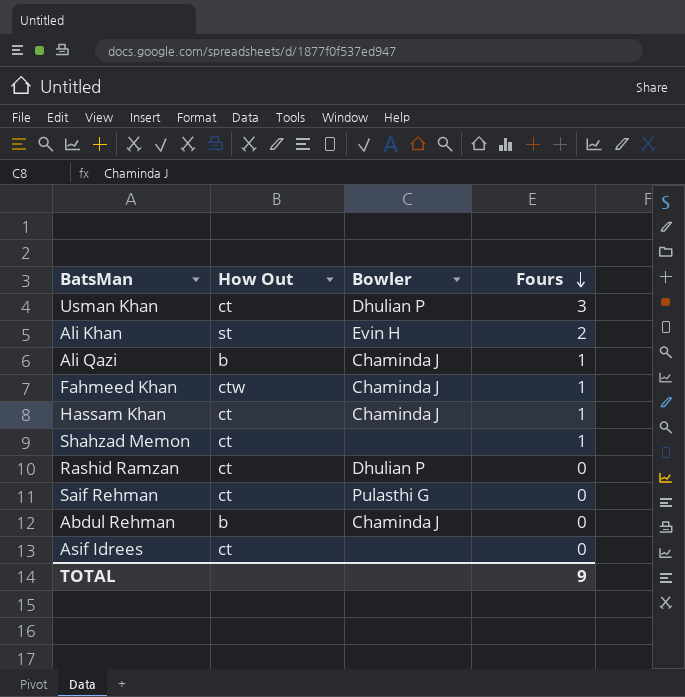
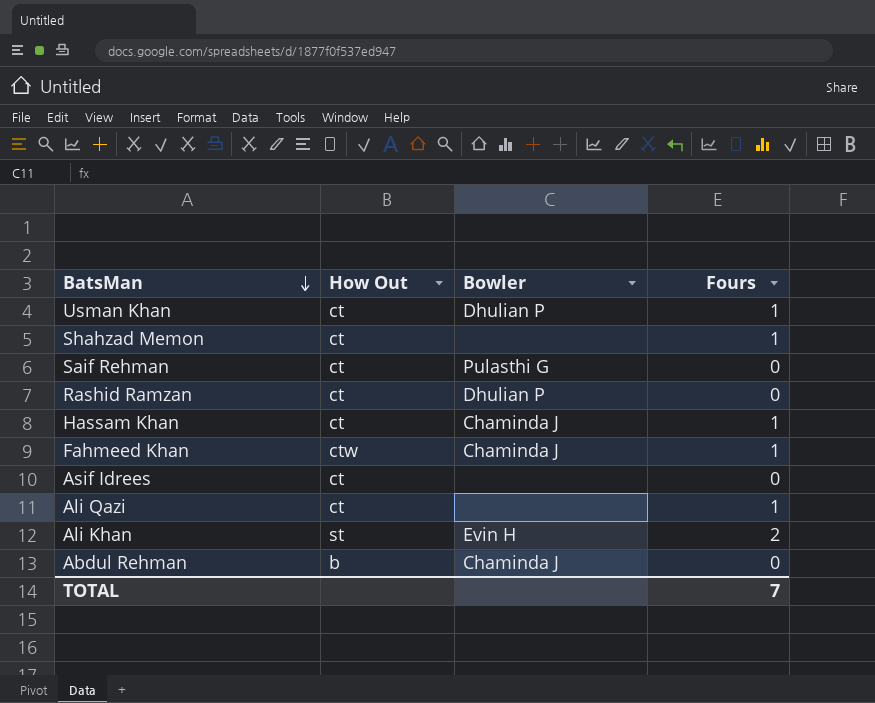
row order: Fours descending -> BatsMan descending
Usman Khan | Fours: 3 -> 1
Ali Qazi | How Out: b -> ct
Ali Qazi | Bowler: Chaminda J -> none
TOTAL | Fours: 9 -> 7

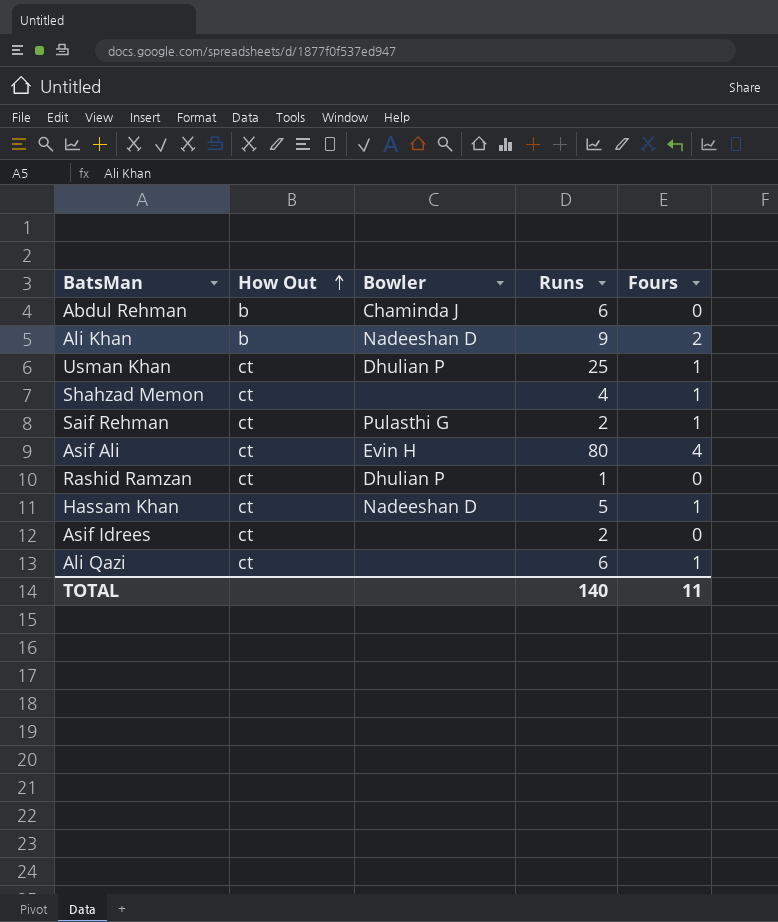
row order: BatsMan descending -> How Out ascending
column Runs | position: none -> 4
row Fahmeed Khan: ctw | Chaminda J | 1 -> none
Ali Khan | How Out: st -> b
Ali Khan | Bowler: Evin H -> Nadeeshan D
Saif Rehman | Fours: 0 -> 1
row Asif Ali: none -> ct | Evin H | 80 | 4
Hassam Khan | Bowler: Chaminda J -> Nadeeshan D
TOTAL | Fours: 7 -> 11

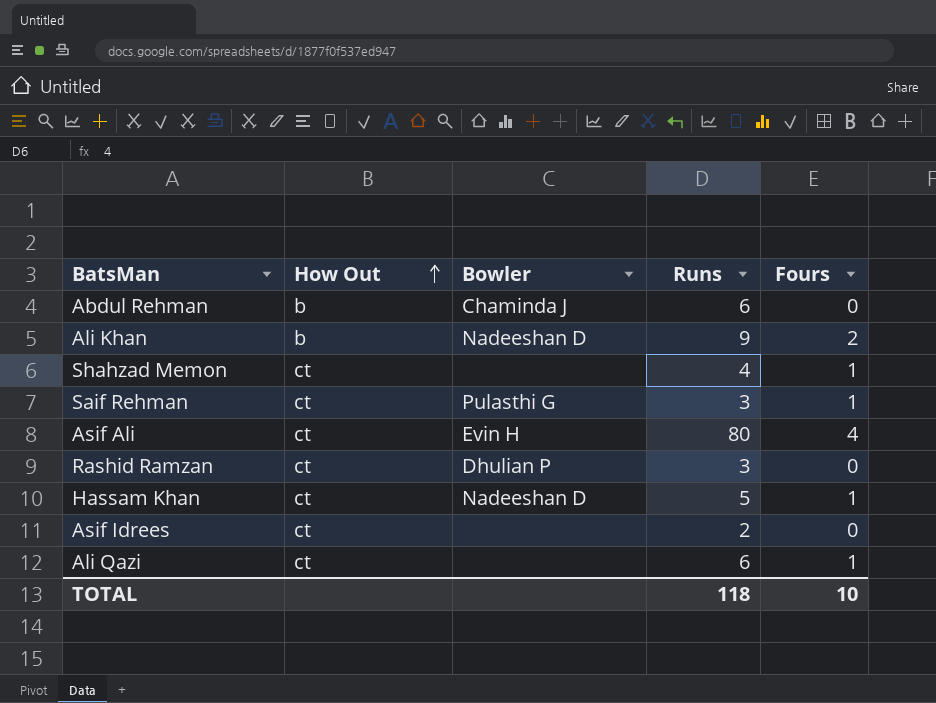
row Usman Khan: ct | Dhulian P | 25 | 1 -> none
Saif Rehman | Runs: 2 -> 3
Rashid Ramzan | Runs: 1 -> 3
TOTAL | Runs: 140 -> 118
TOTAL | Fours: 11 -> 10

